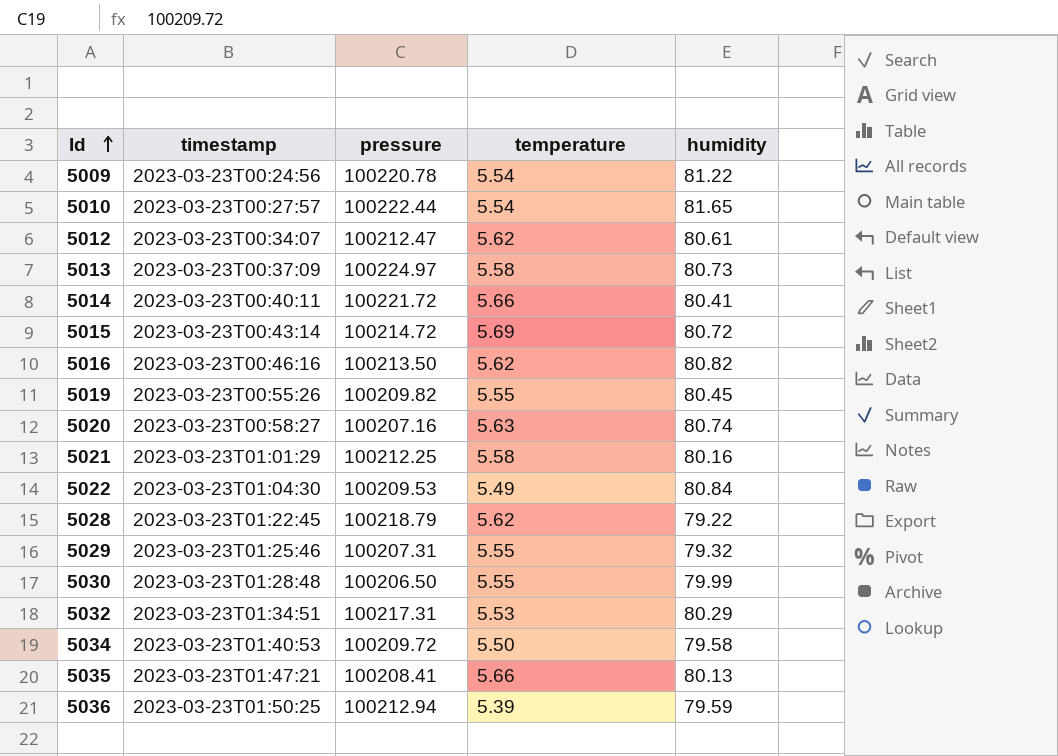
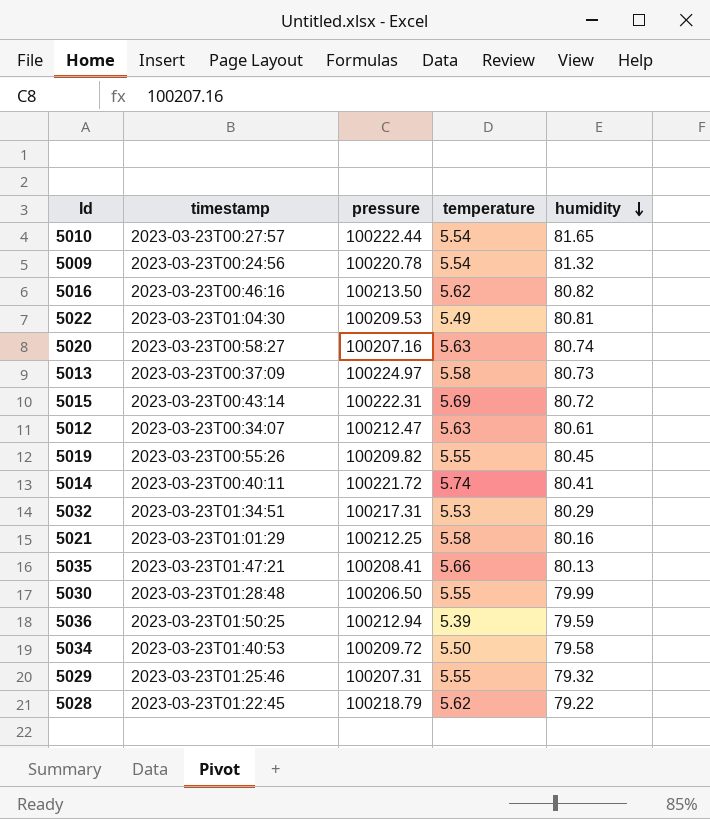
row order: Id ascending -> humidity descending
5009 | humidity: 81.22 -> 81.32
5022 | humidity: 80.84 -> 80.81
5015 | pressure: 100214.72 -> 100222.31
5012 | temperature: 5.62 -> 5.63
5014 | temperature: 5.66 -> 5.74

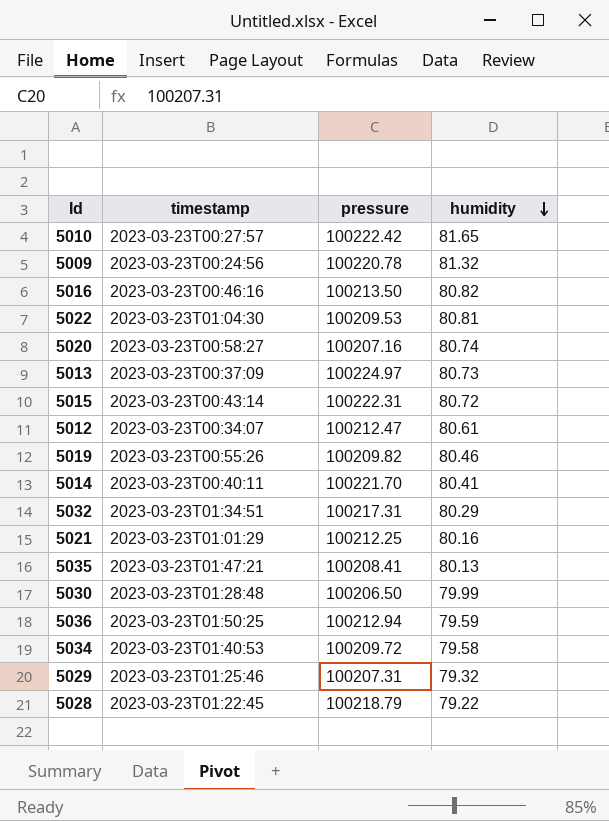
column temperature | position: 4 -> none
5010 | pressure: 100222.44 -> 100222.42
5019 | humidity: 80.45 -> 80.46
5014 | pressure: 100221.72 -> 100221.70

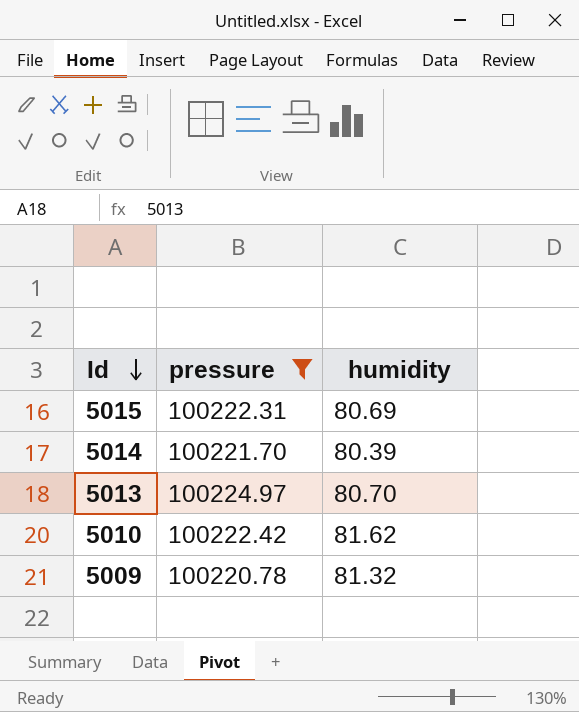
filter: none -> pressure >= 100220.78
row order: humidity descending -> Id descending
column timestamp | position: 2 -> none
5015 | humidity: 80.72 -> 80.69
5014 | humidity: 80.41 -> 80.39
5013 | humidity: 80.73 -> 80.70
5010 | humidity: 81.65 -> 81.62

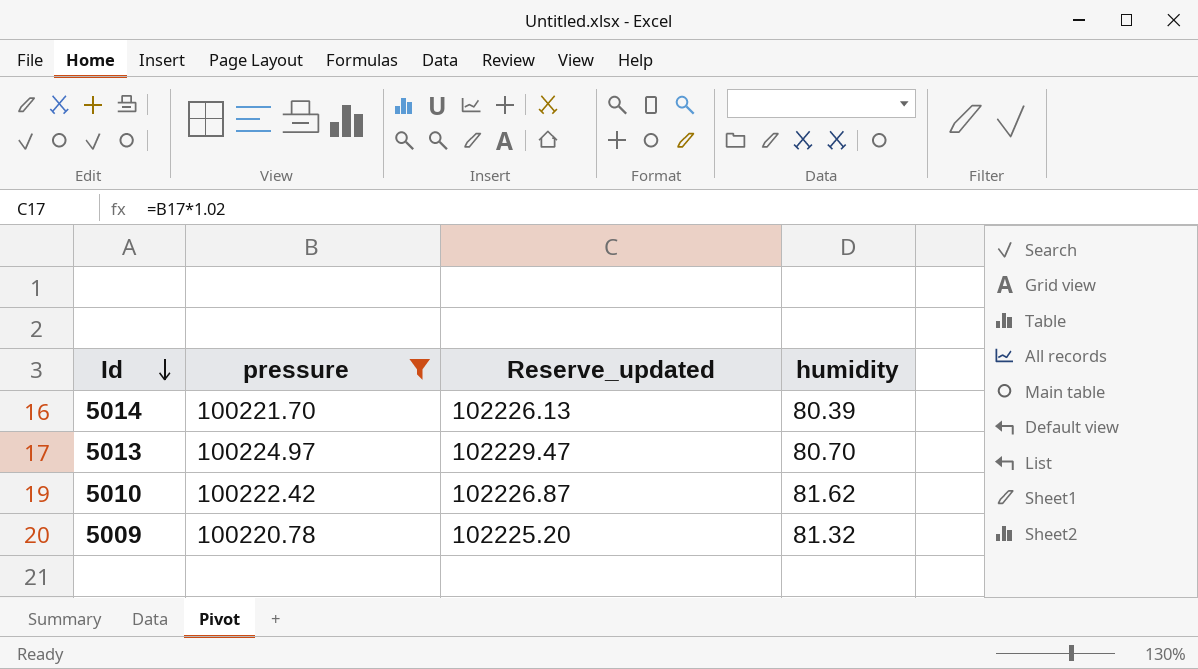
column Reserve_updated | formula: none -> [pressure] * 1.02
row 5015: 100222.31 | 80.69 -> none

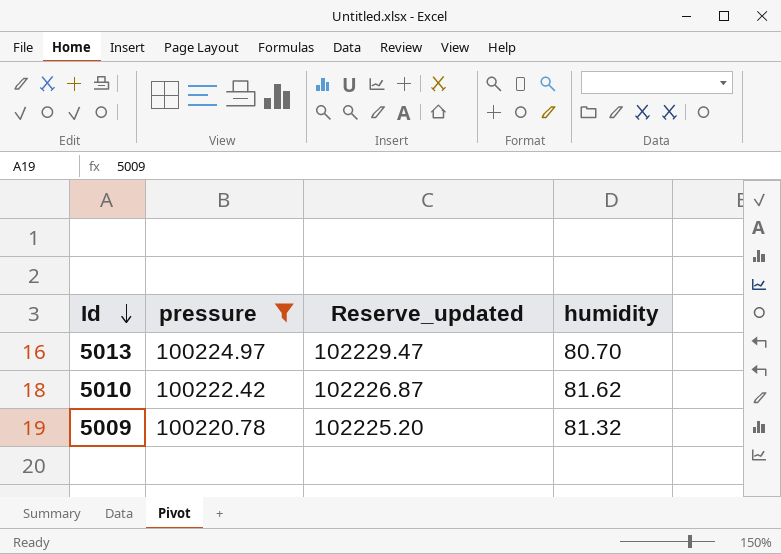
row 5014: 100221.70 | 102226.13 | 80.39 -> none

